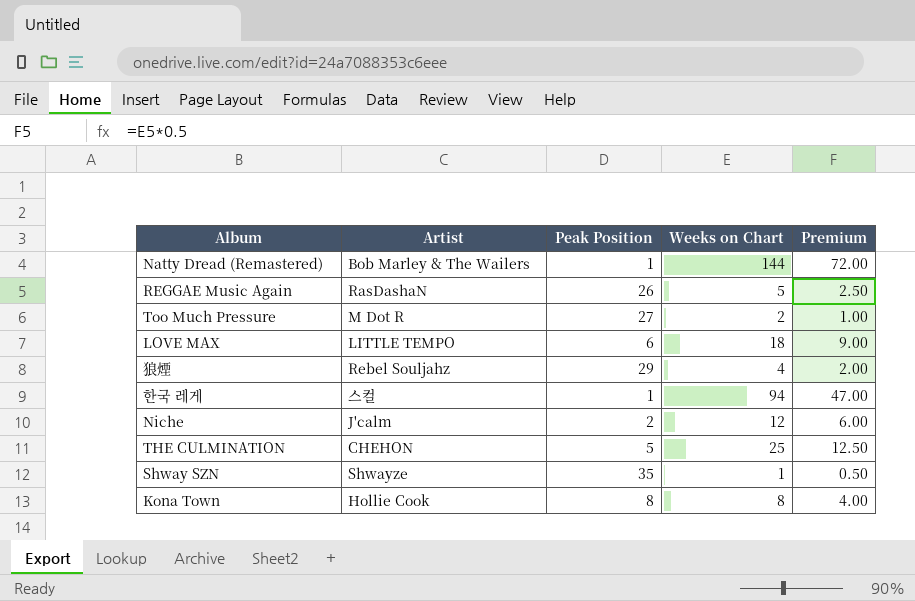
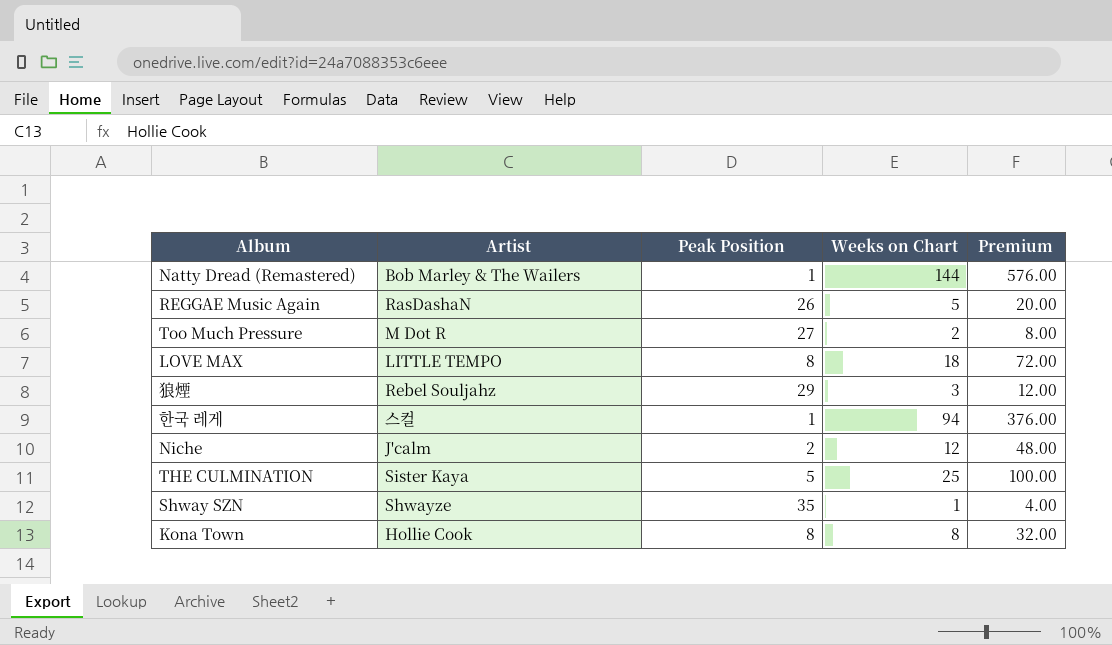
column Premium | formula: [Weeks on Chart] * 0.5 -> [Weeks on Chart] * 4
LOVE MAX | Peak Position: 6 -> 8
狼煙 | Weeks on Chart: 4 -> 3
THE CULMINATION | Artist: CHEHON -> Sister Kaya

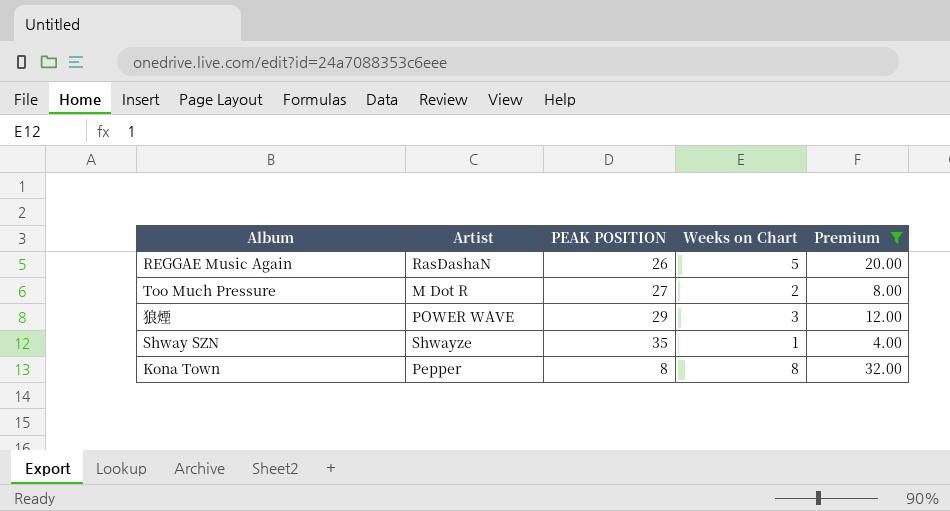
filter: none -> Premium <= 32.00
column name: Peak Position -> PEAK POSITION
狼煙 | Artist: Rebel Souljahz -> POWER WAVE
Kona Town | Artist: Hollie Cook -> Pepper

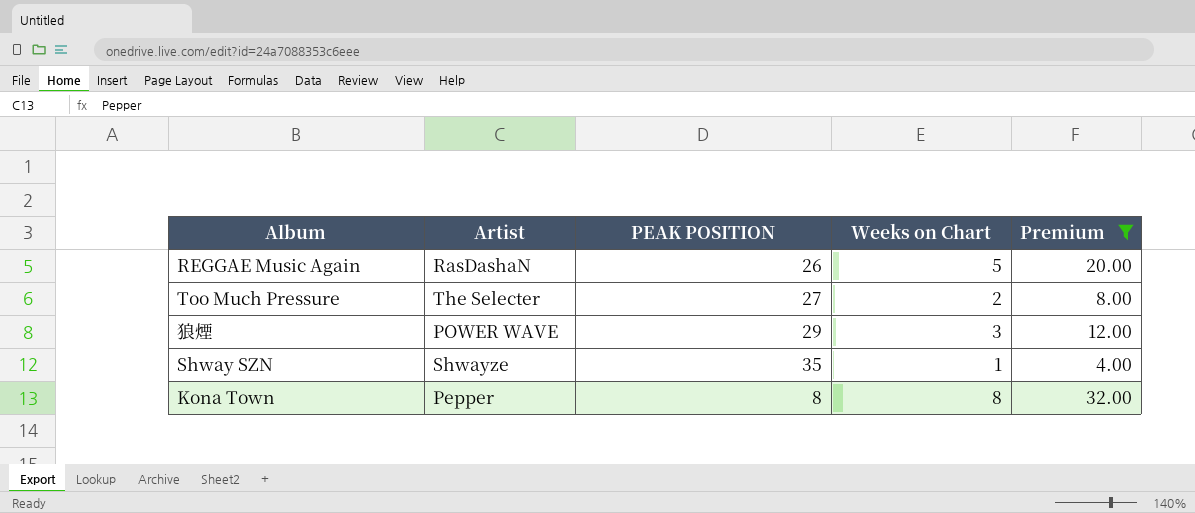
Too Much Pressure | Artist: M Dot R -> The Selecter

